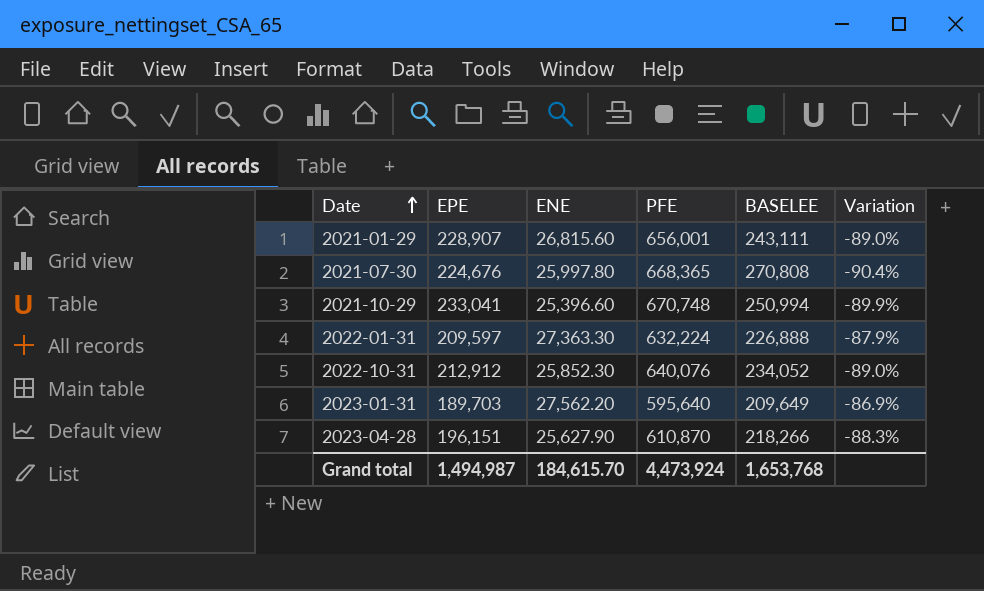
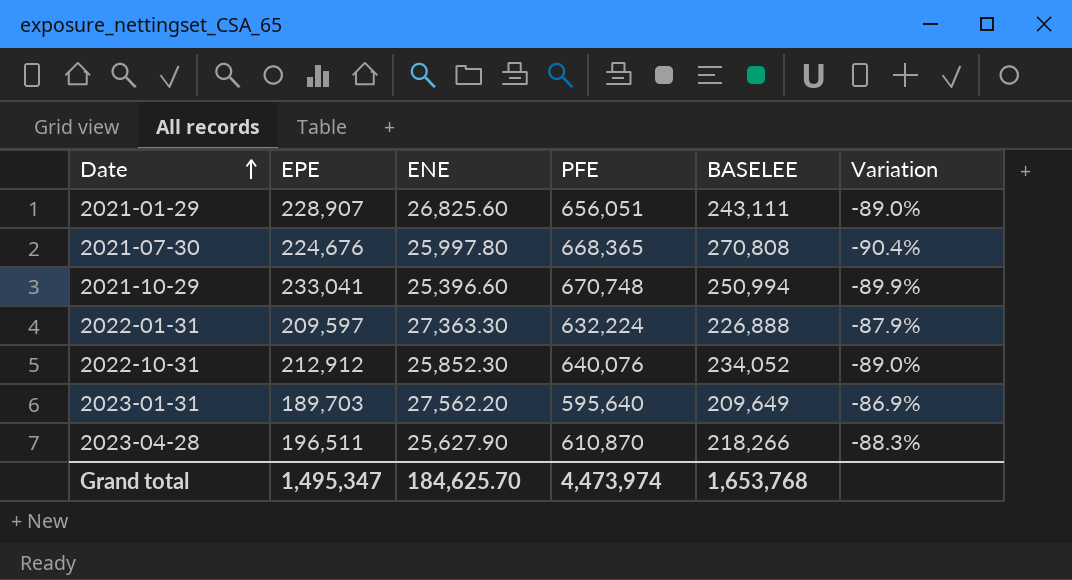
2021-01-29 | ENE: 26,815.60 -> 26,825.60
2021-01-29 | PFE: 656,001 -> 656,051
2023-04-28 | EPE: 196,151 -> 196,511
Grand total | EPE: 1,494,987 -> 1,495,347
Grand total | ENE: 184,615.70 -> 184,625.70
Grand total | PFE: 4,473,924 -> 4,473,974

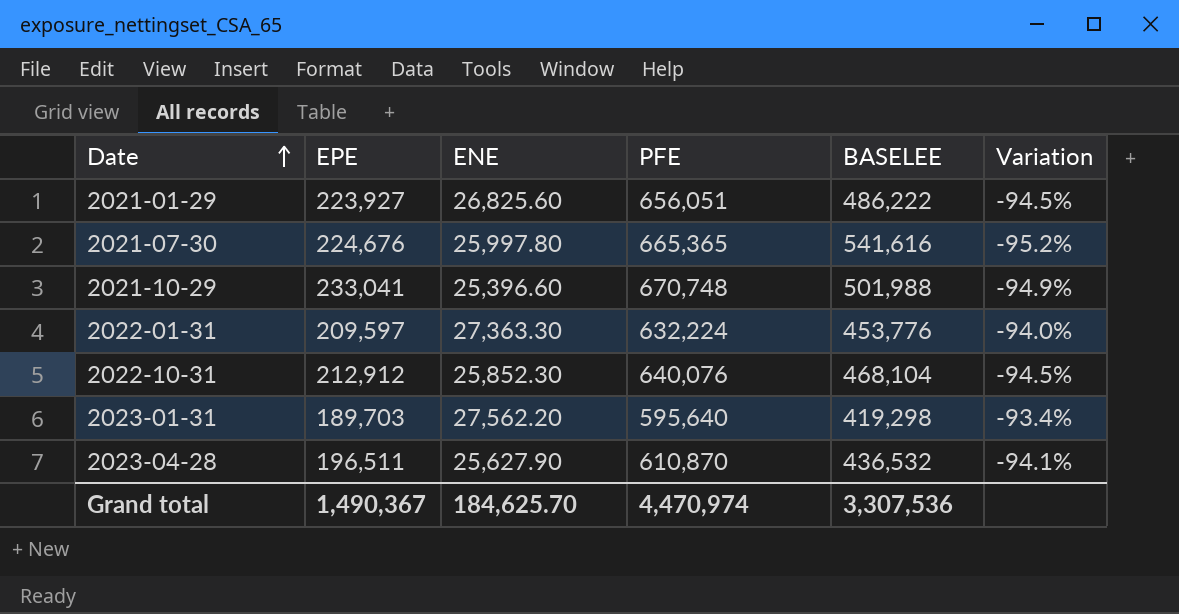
2021-01-29 | EPE: 228,907 -> 223,927
2021-01-29 | BASELEE: 243,111 -> 486,222
2021-01-29 | Variation: -89.0% -> -94.5%
2021-07-30 | PFE: 668,365 -> 665,365
2021-07-30 | BASELEE: 270,808 -> 541,616
2021-07-30 | Variation: -90.4% -> -95.2%
2021-10-29 | BASELEE: 250,994 -> 501,988
2021-10-29 | Variation: -89.9% -> -94.9%
2022-01-31 | BASELEE: 226,888 -> 453,776
2022-01-31 | Variation: -87.9% -> -94.0%
2022-10-31 | BASELEE: 234,052 -> 468,104
2022-10-31 | Variation: -89.0% -> -94.5%
2023-01-31 | BASELEE: 209,649 -> 419,298
2023-01-31 | Variation: -86.9% -> -93.4%
2023-04-28 | BASELEE: 218,266 -> 436,532
2023-04-28 | Variation: -88.3% -> -94.1%
Grand total | EPE: 1,495,347 -> 1,490,367
Grand total | PFE: 4,473,974 -> 4,470,974
Grand total | BASELEE: 1,653,768 -> 3,307,536

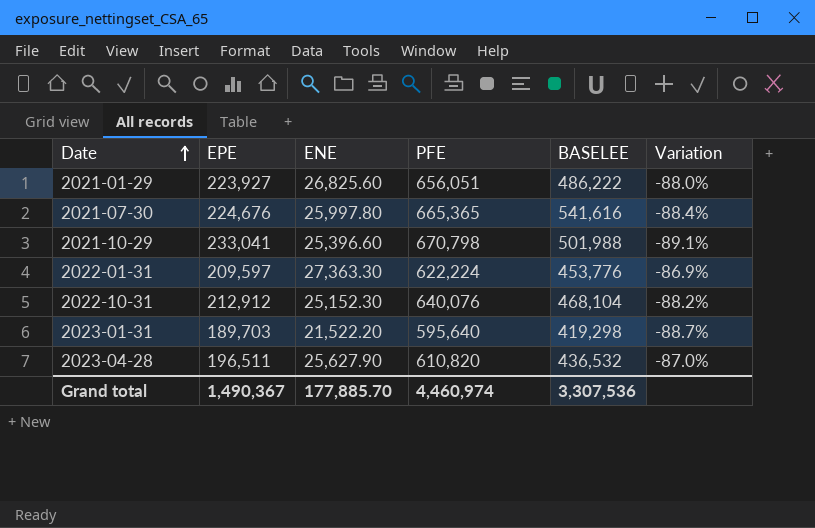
column Variation | formula: ([ENE] - [BASELEE]) / [BASELEE] -> ([ENE] - [EPE]) / [EPE]
2021-10-29 | PFE: 670,748 -> 670,798
2022-01-31 | PFE: 632,224 -> 622,224
2022-10-31 | ENE: 25,852.30 -> 25,152.30
2023-01-31 | ENE: 27,562.20 -> 21,522.20
2023-04-28 | PFE: 610,870 -> 610,820
Grand total | ENE: 184,625.70 -> 177,885.70
Grand total | PFE: 4,470,974 -> 4,460,974

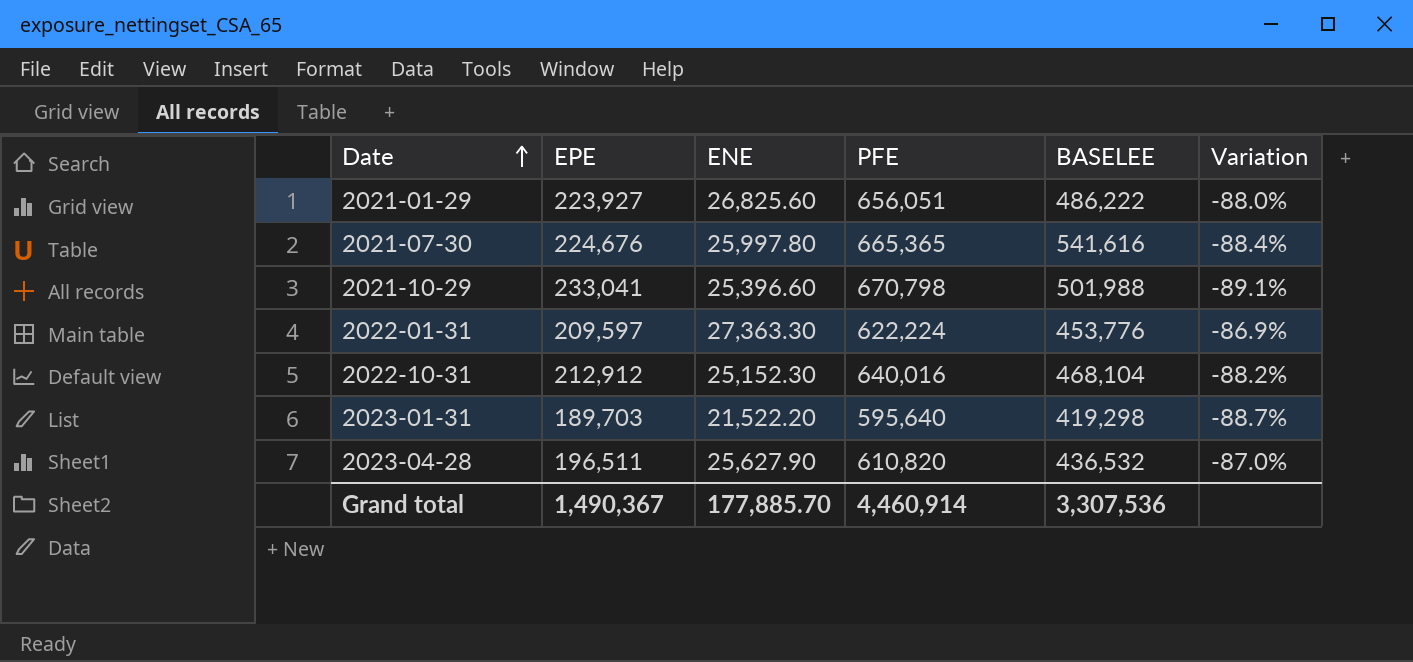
2022-10-31 | PFE: 640,076 -> 640,016
Grand total | PFE: 4,460,974 -> 4,460,914

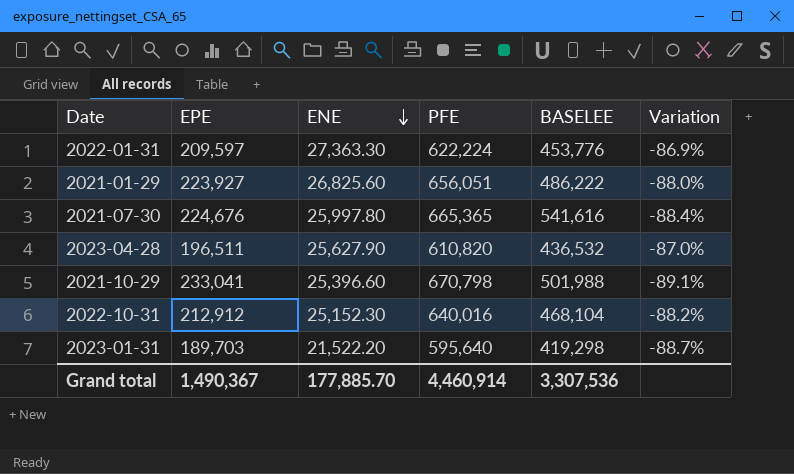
row order: Date ascending -> ENE descending

